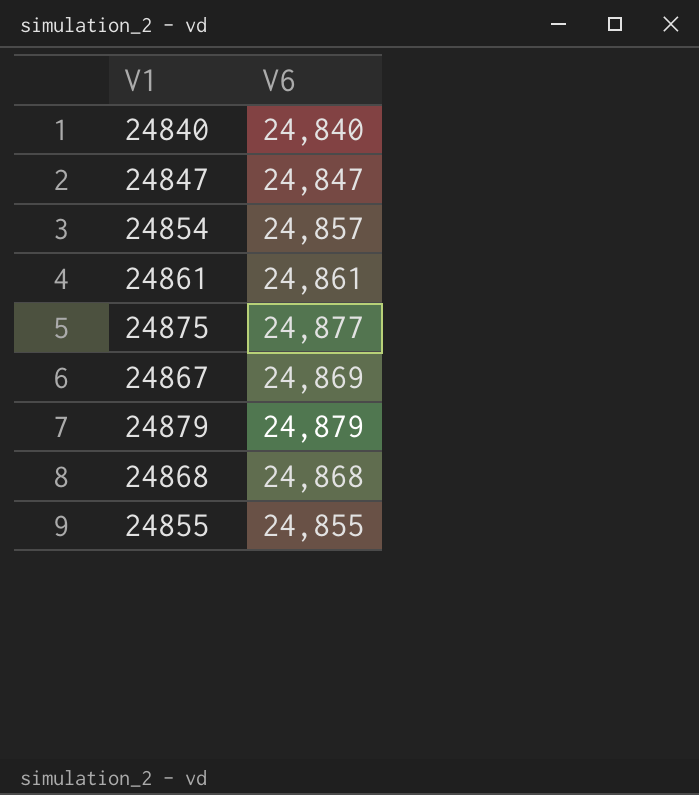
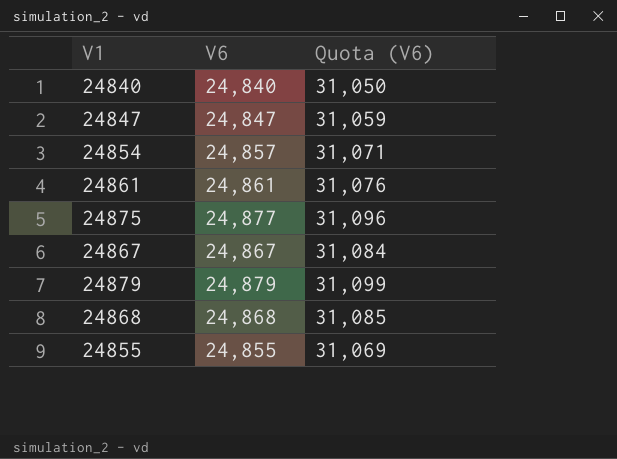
column Quota (V6) | formula: none -> [V6] * 1.25
24867 | V6: 24,869 -> 24,867

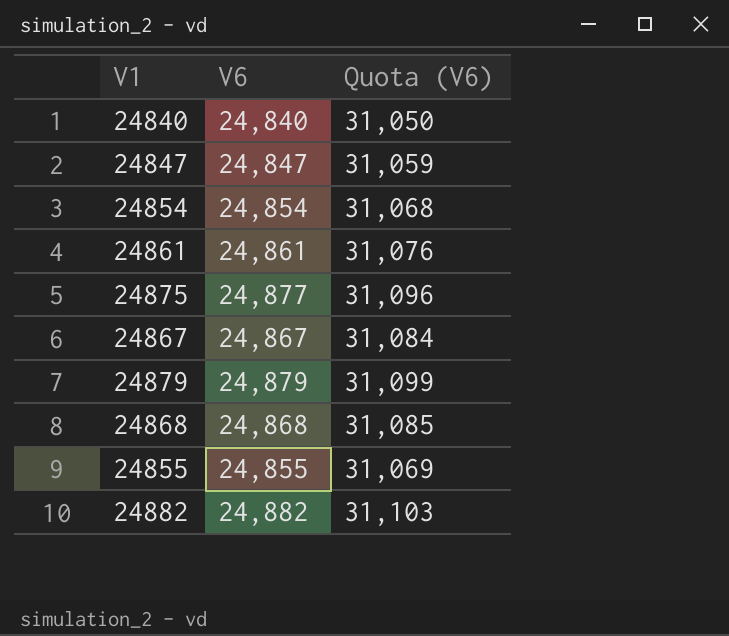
24854 | V6: 24,857 -> 24,854
24854 | Quota (V6): 31,071 -> 31,068
row 24882: none -> 24,882 | 31,103

